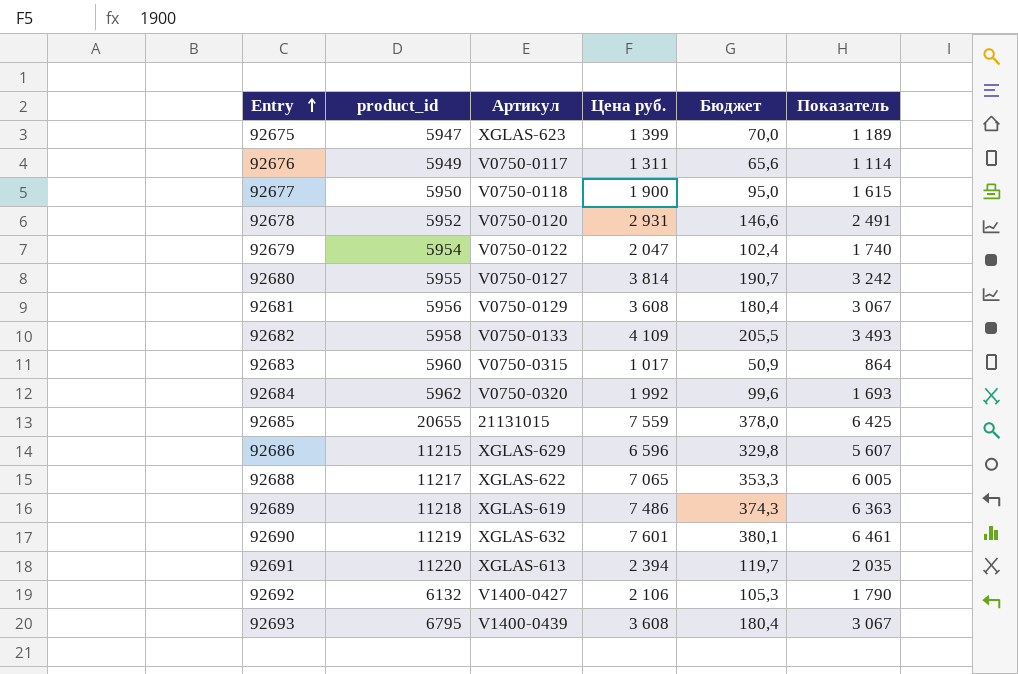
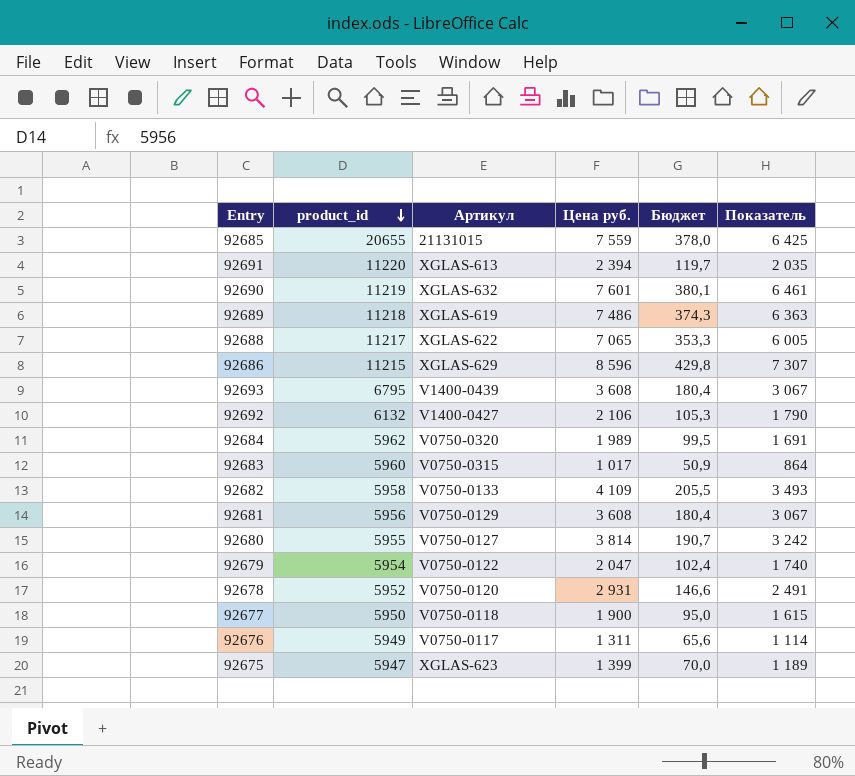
row order: Entry ascending -> product_id descending
92686 | Цена руб.: 6 596 -> 8 596
92686 | Бюджет: 329,8 -> 429,8
92686 | Показатель: 5 607 -> 7 307
92684 | Цена руб.: 1 992 -> 1 989
92684 | Бюджет: 99,6 -> 99,5
92684 | Показатель: 1 693 -> 1 691

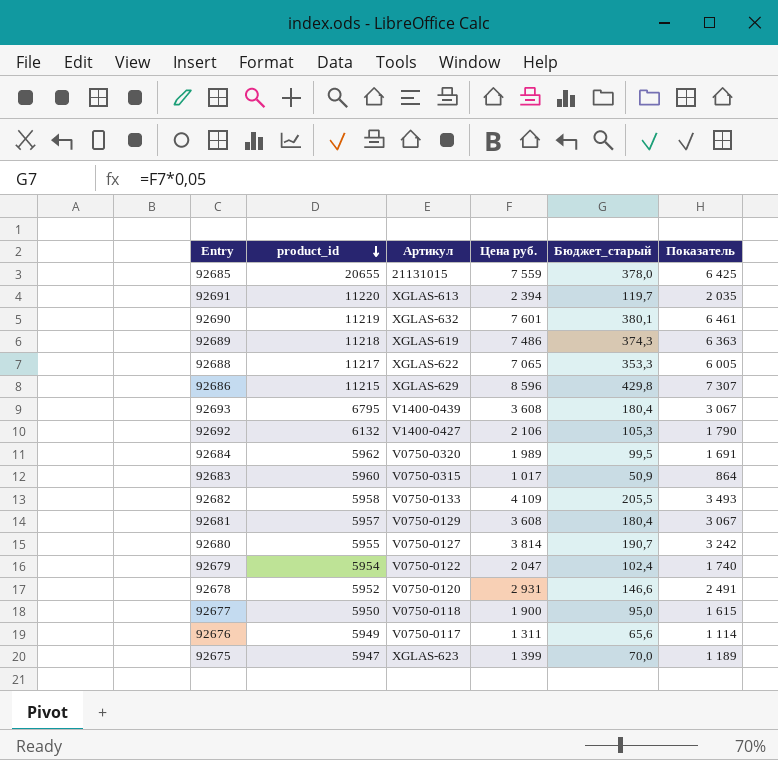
column name: Бюджет -> Бюджет_старый
92681 | product_id: 5956 -> 5957

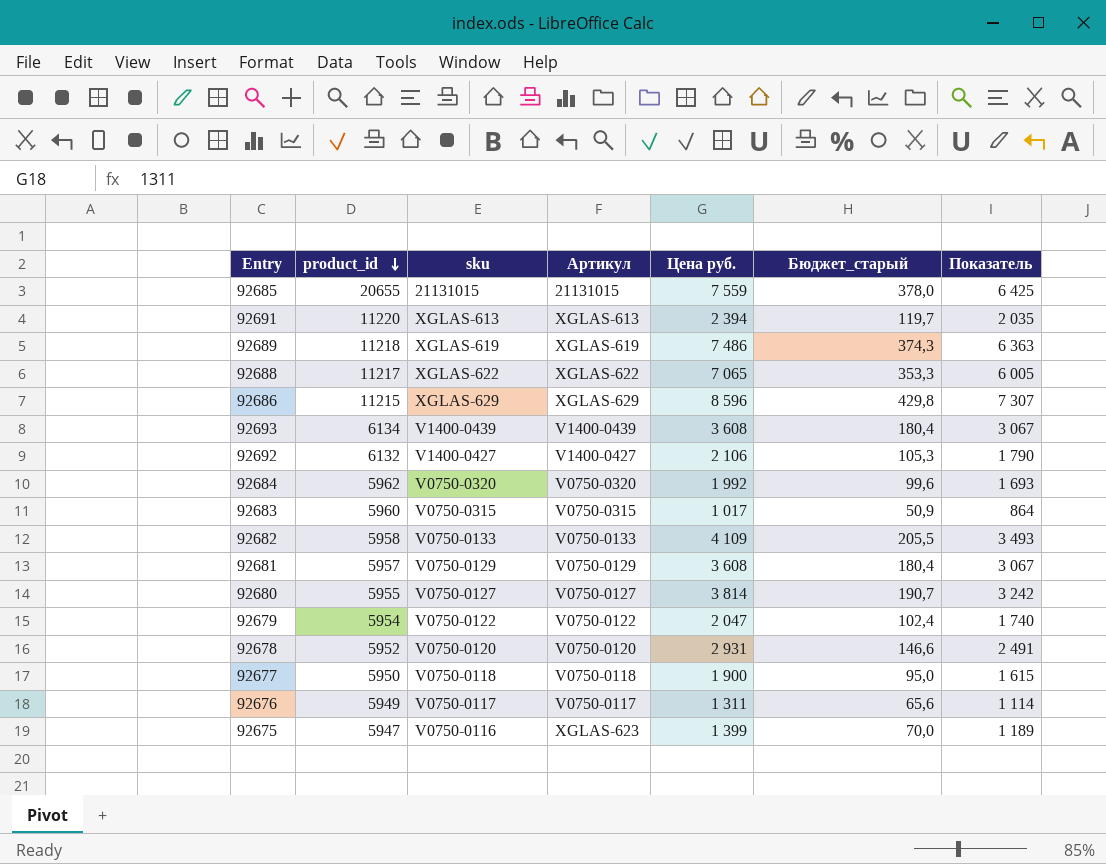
column sku | position: none -> 3
row 92690: 11219 | XGLAS-632 | 7 601 | 380,1 | 6 461 -> none
92693 | product_id: 6795 -> 6134
92684 | Цена руб.: 1 989 -> 1 992
92684 | Бюджет_старый: 99,5 -> 99,6
92684 | Показатель: 1 691 -> 1 693

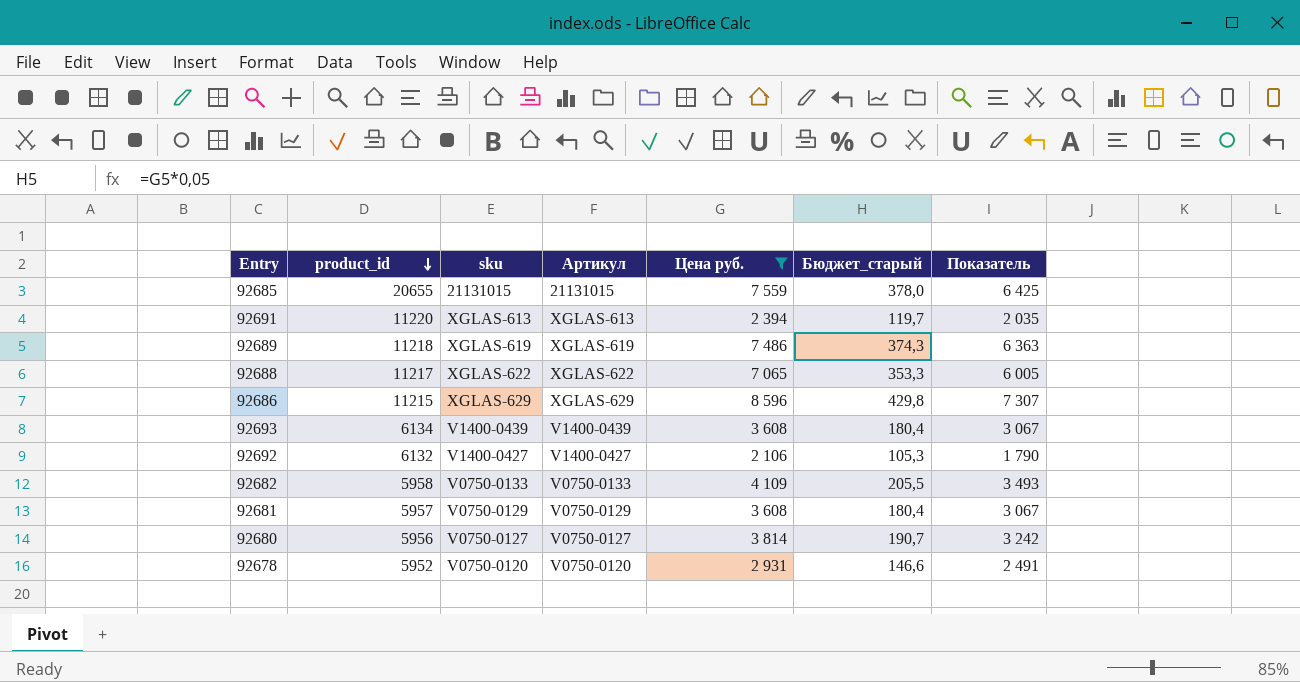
filter: none -> Цена руб. >= 2 106
92680 | product_id: 5955 -> 5956

